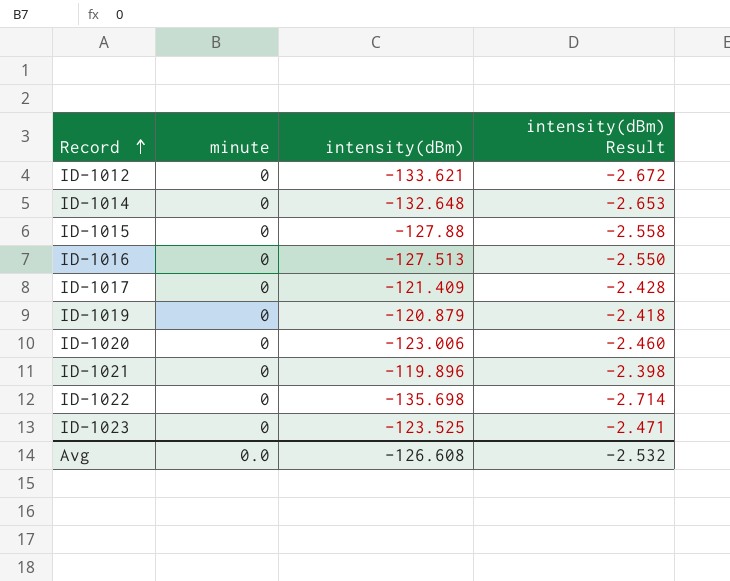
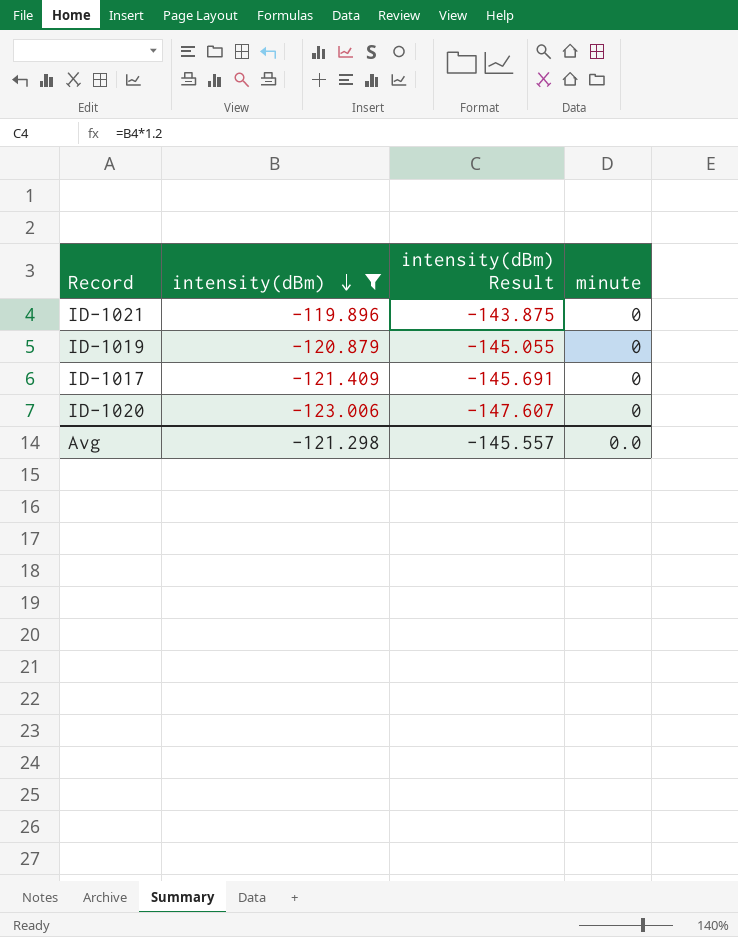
filter: none -> intensity(dBm) >= -123.006
row order: Record ascending -> intensity(dBm) descending
column intensity(dBm) Result | formula: [intensity(dBm)] * 0.02 -> [intensity(dBm)] * 1.2
column minute | position: 2 -> 4
Avg | intensity(dBm): -126.608 -> -121.298
Avg | intensity(dBm) Result: -2.532 -> -145.557

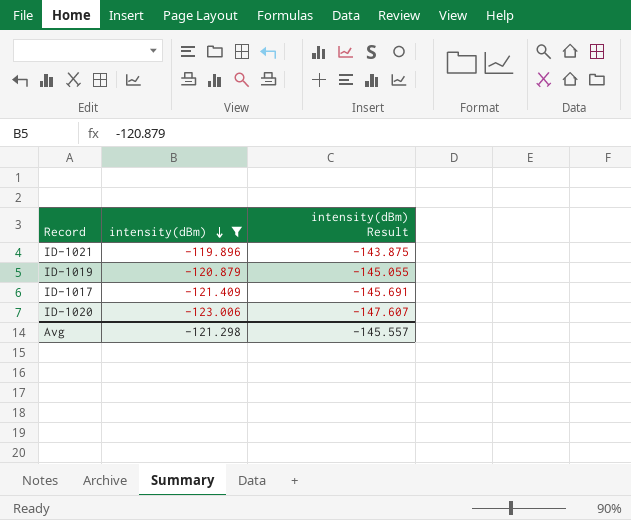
column minute | position: 4 -> none

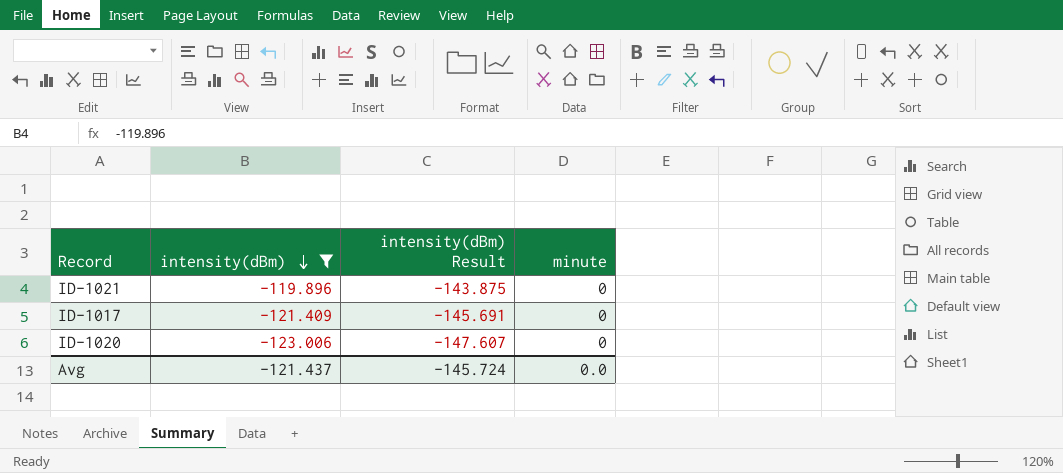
column minute | position: none -> 4
row ID-1019: -120.879 | -145.055 -> none
Avg | intensity(dBm): -121.298 -> -121.437
Avg | intensity(dBm) Result: -145.557 -> -145.724

